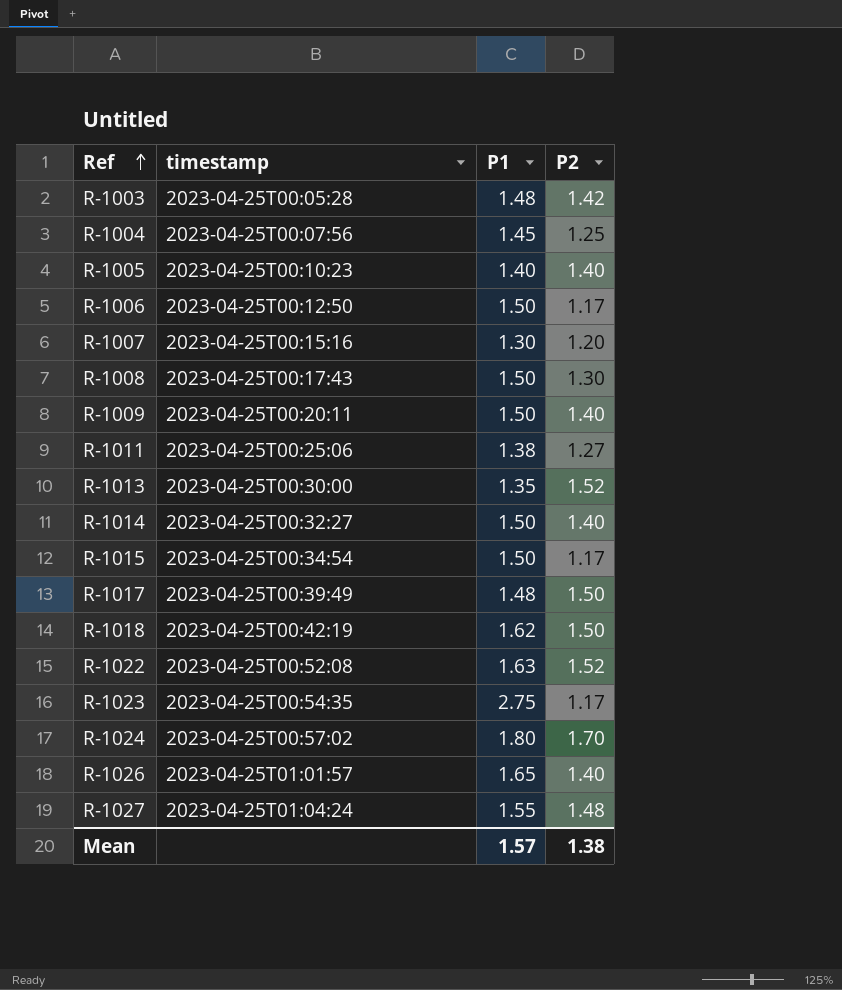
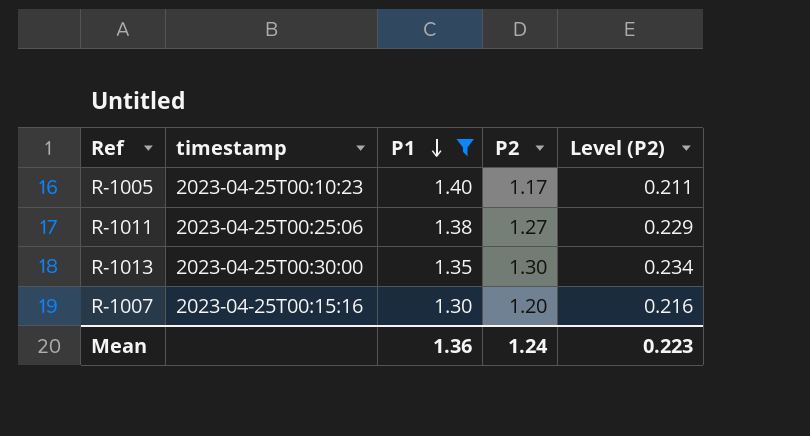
filter: none -> P1 <= 1.40
row order: Ref ascending -> P1 descending
column Level (P2) | formula: none -> [P2] * 0.18
R-1005 | P2: 1.40 -> 1.17
R-1013 | P2: 1.52 -> 1.30
Mean | P1: 1.57 -> 1.36
Mean | P2: 1.38 -> 1.24

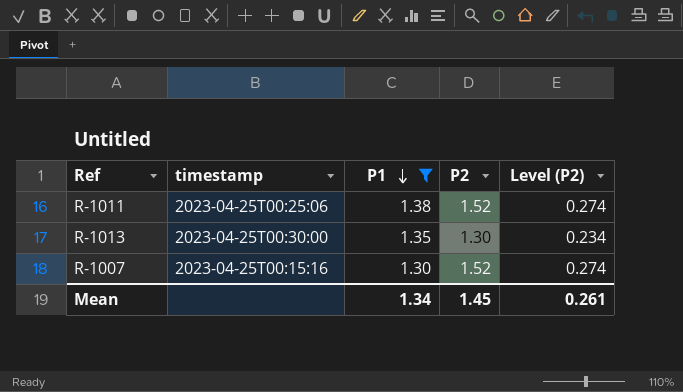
row R-1005: 2023-04-25T00:10:23 | 1.40 | 1.17 | 0.211 -> none
R-1011 | P2: 1.27 -> 1.52
R-1011 | Level (P2): 0.229 -> 0.274
R-1007 | P2: 1.20 -> 1.52
R-1007 | Level (P2): 0.216 -> 0.274
Mean | P1: 1.36 -> 1.34
Mean | P2: 1.24 -> 1.45
Mean | Level (P2): 0.223 -> 0.261

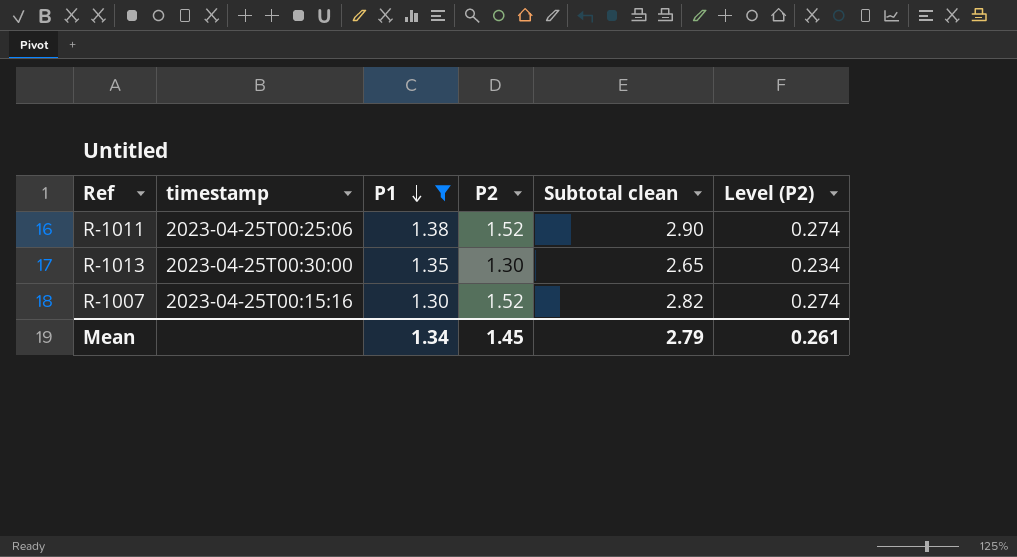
column Subtotal clean | formula: none -> [P1] + [P2]

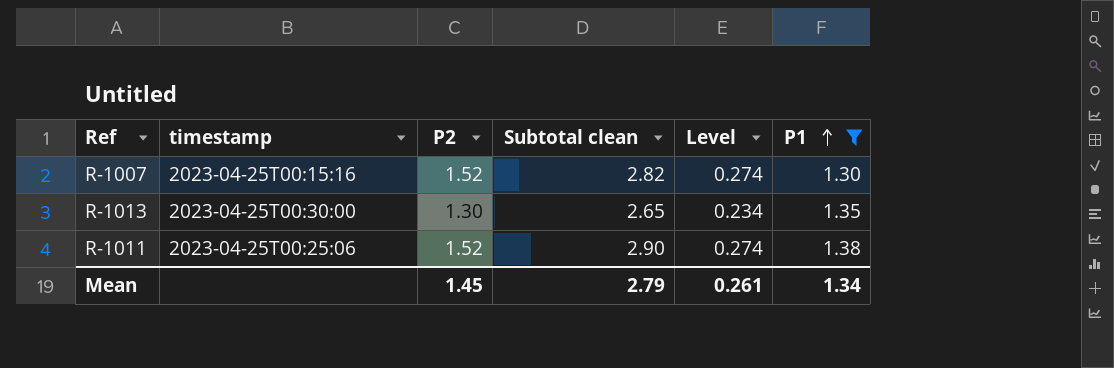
row order: P1 descending -> P1 ascending
column name: Level (P2) -> Level
column P1 | position: 3 -> 6

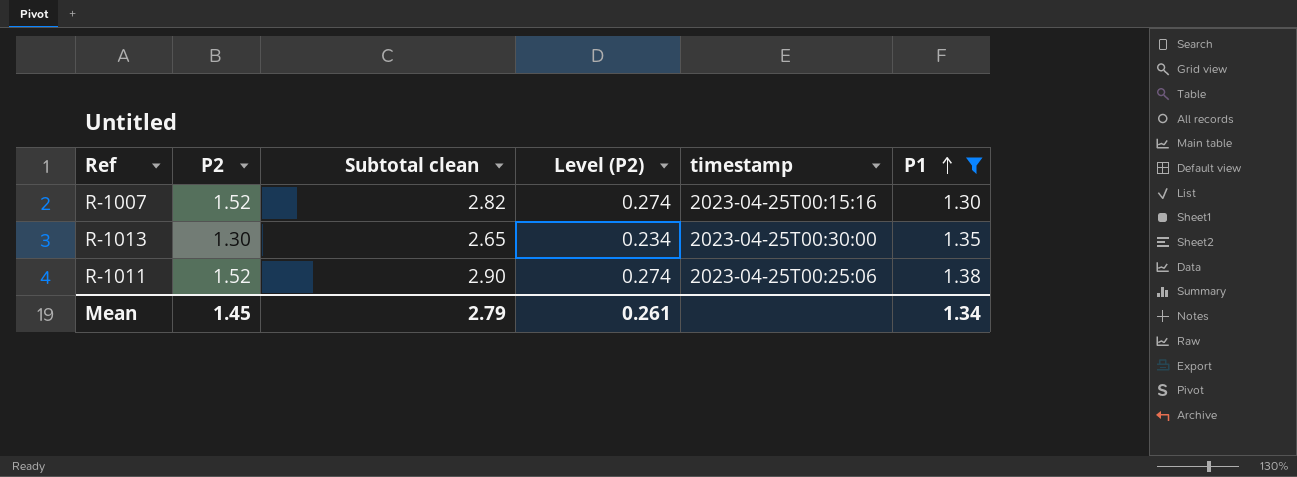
column name: Level -> Level (P2)
column timestamp | position: 2 -> 5

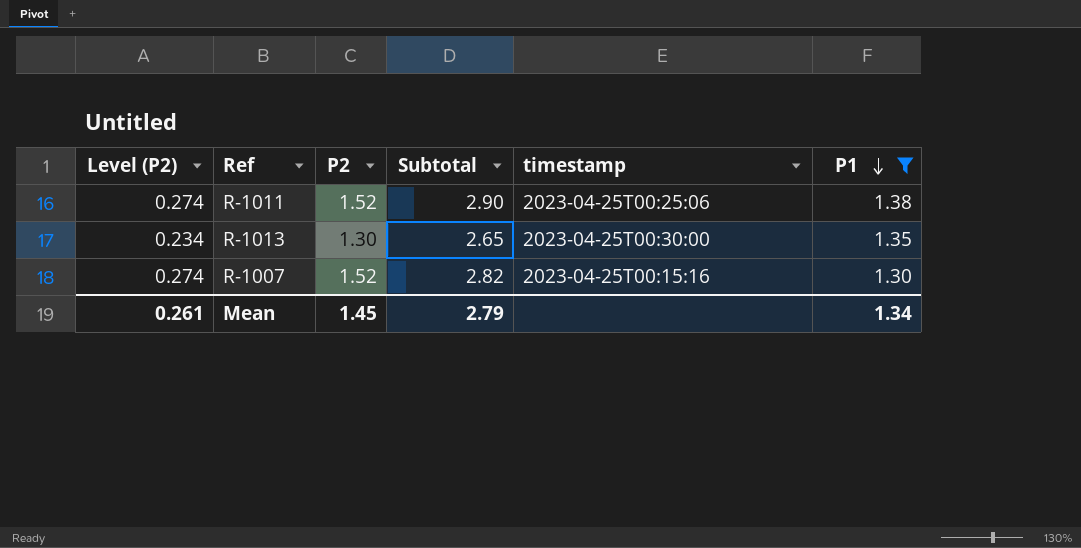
row order: P1 ascending -> P1 descending
column Level (P2) | position: 4 -> 1
column name: Subtotal clean -> Subtotal

